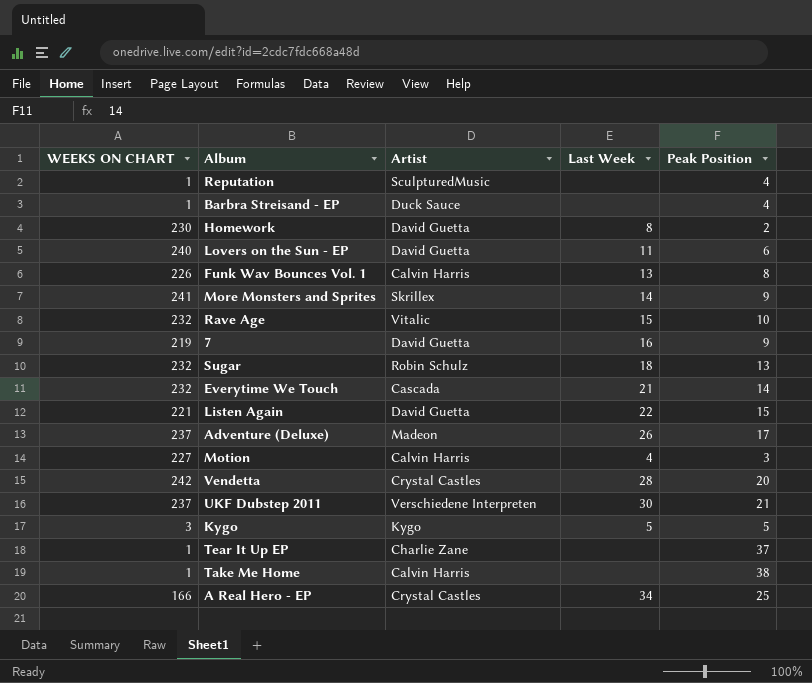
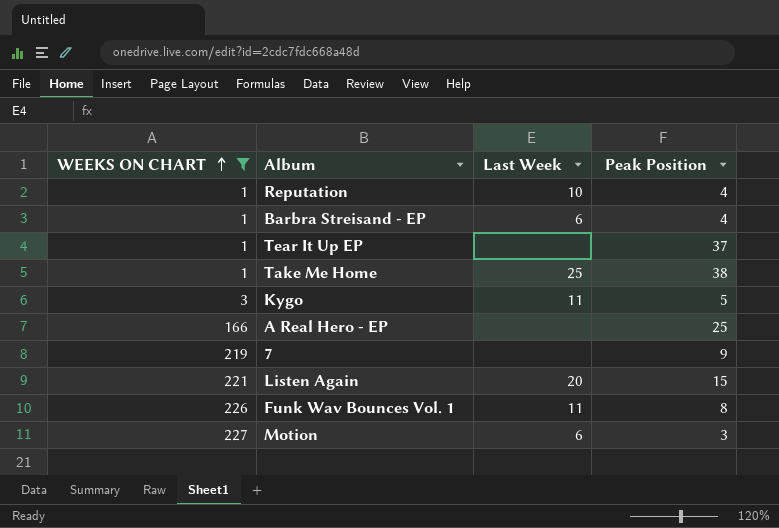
filter: none -> WEEKS ON CHART <= 227
row order: none -> WEEKS ON CHART ascending
column Artist | position: 3 -> none
Reputation | Last Week: none -> 10
Barbra Streisand - EP | Last Week: none -> 6
Take Me Home | Last Week: none -> 25
Kygo | Last Week: 5 -> 11
A Real Hero - EP | Last Week: 34 -> none
7 | Last Week: 16 -> none
Listen Again | Last Week: 22 -> 20
Funk Wav Bounces Vol. 1 | Last Week: 13 -> 11
Motion | Last Week: 4 -> 6

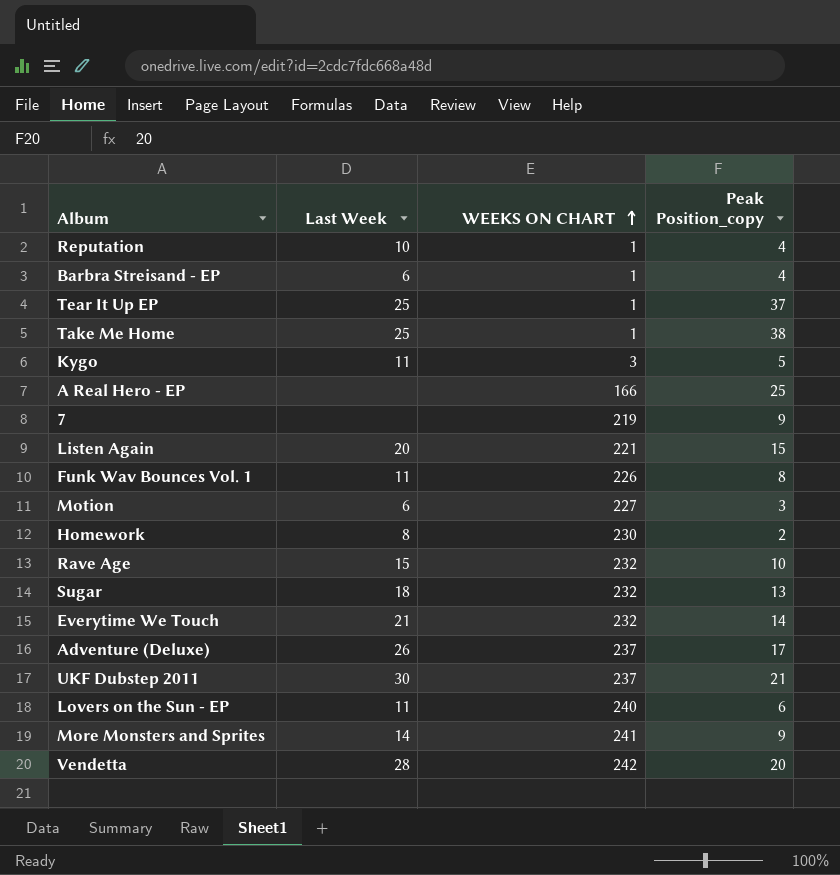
filter: WEEKS ON CHART <= 227 -> none
column WEEKS ON CHART | position: 1 -> 3
column name: Peak Position -> Peak Position_copy
Tear It Up EP | Last Week: none -> 25

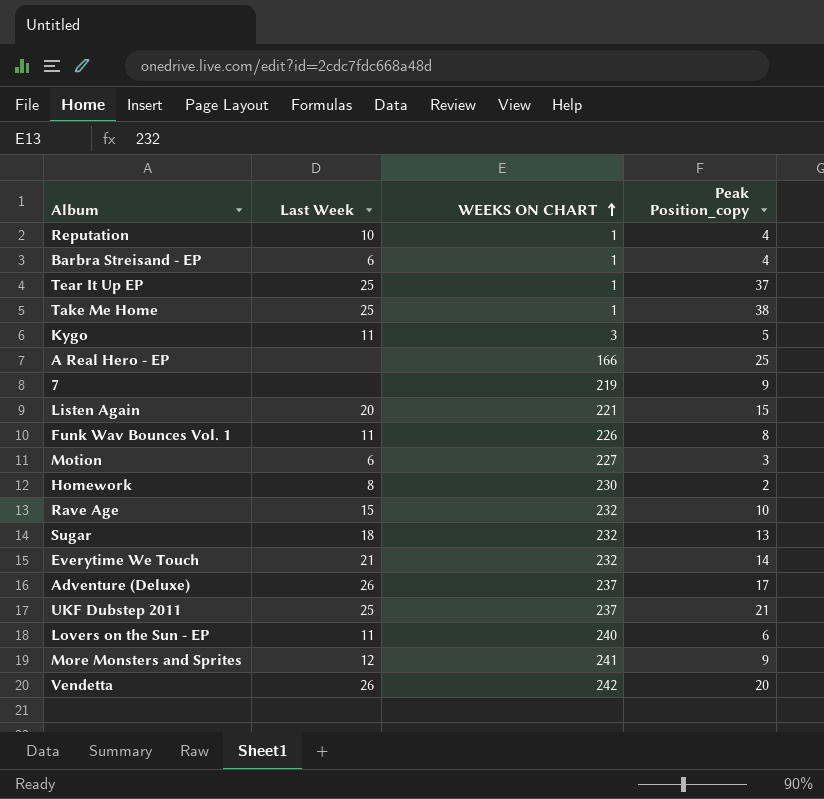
UKF Dubstep 2011 | Last Week: 30 -> 25
More Monsters and Sprites | Last Week: 14 -> 12
Vendetta | Last Week: 28 -> 26

